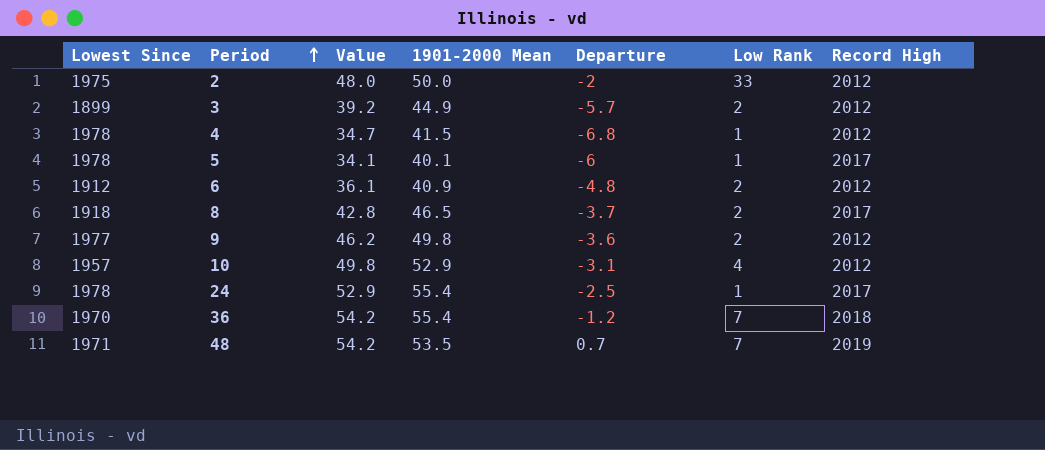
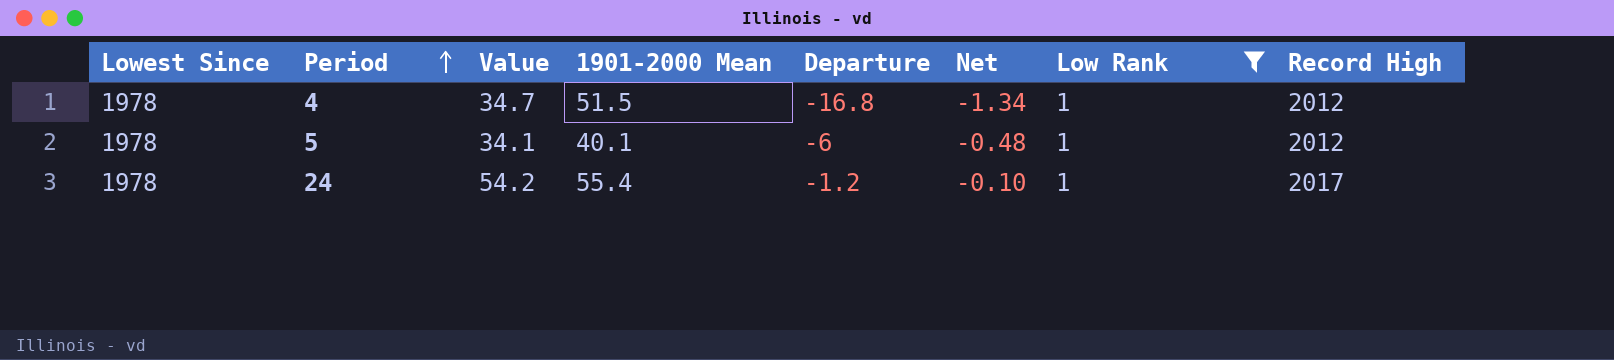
filter: none -> Low Rank = 1
column Net | formula: none -> [Departure] * 0.08
4 | 1901-2000 Mean: 41.5 -> 51.5
4 | Departure: -6.8 -> -16.8
5 | Record High: 2017 -> 2012
24 | Value: 52.9 -> 54.2
24 | Departure: -2.5 -> -1.2

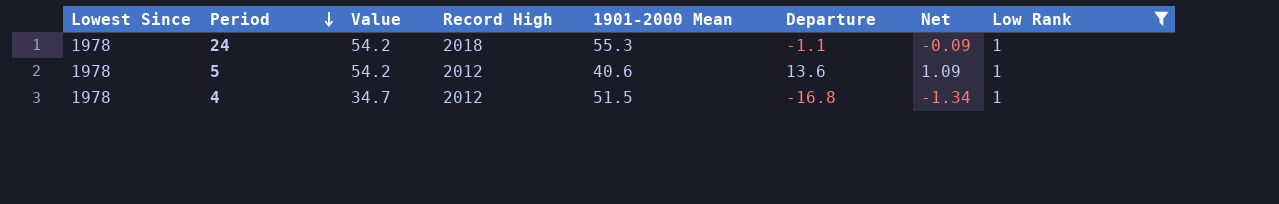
row order: Period ascending -> Period descending
column Record High | position: 8 -> 4
24 | Record High: 2017 -> 2018
24 | 1901-2000 Mean: 55.4 -> 55.3
24 | Departure: -1.2 -> -1.1
24 | Net: -0.10 -> -0.09
5 | Value: 34.1 -> 54.2
5 | 1901-2000 Mean: 40.1 -> 40.6
5 | Departure: -6 -> 13.6
5 | Net: -0.48 -> 1.09

